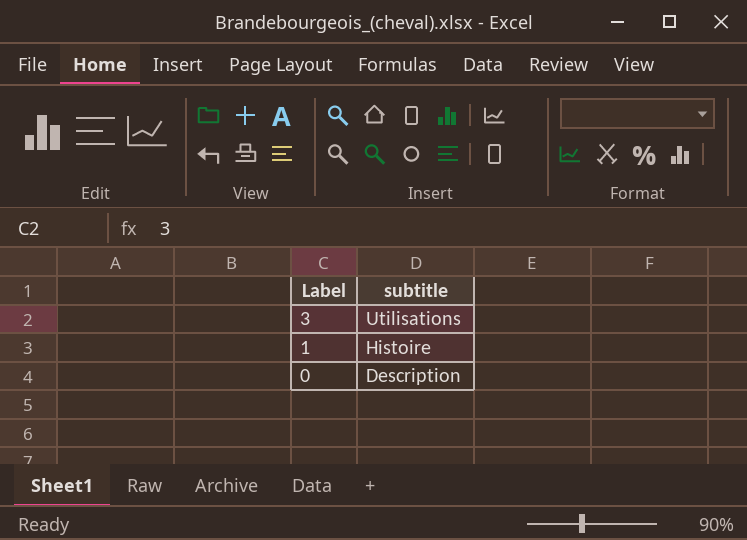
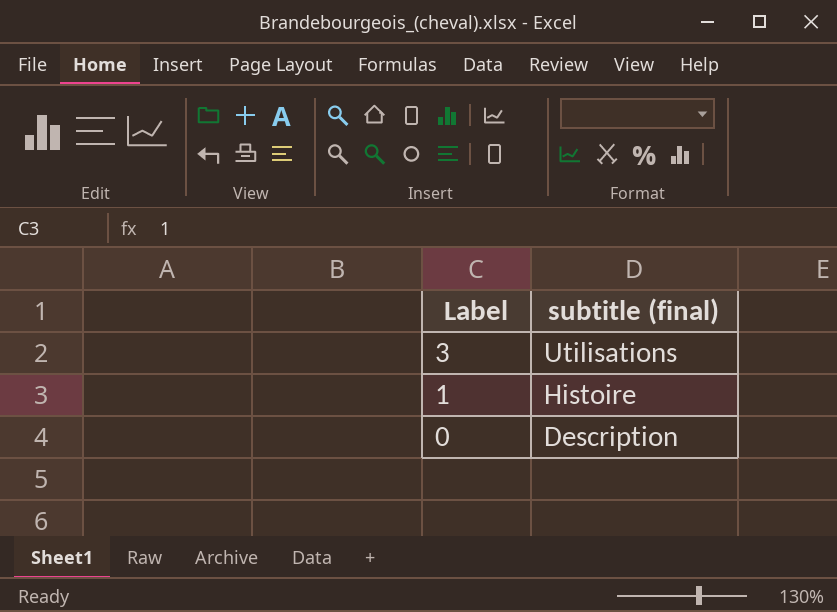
column name: subtitle -> subtitle (final)

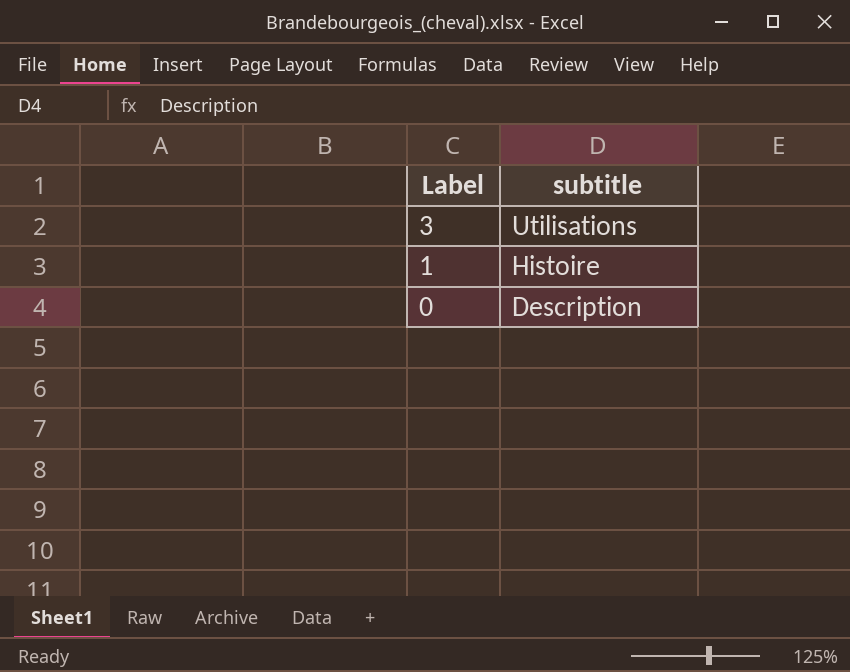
column name: subtitle (final) -> subtitle

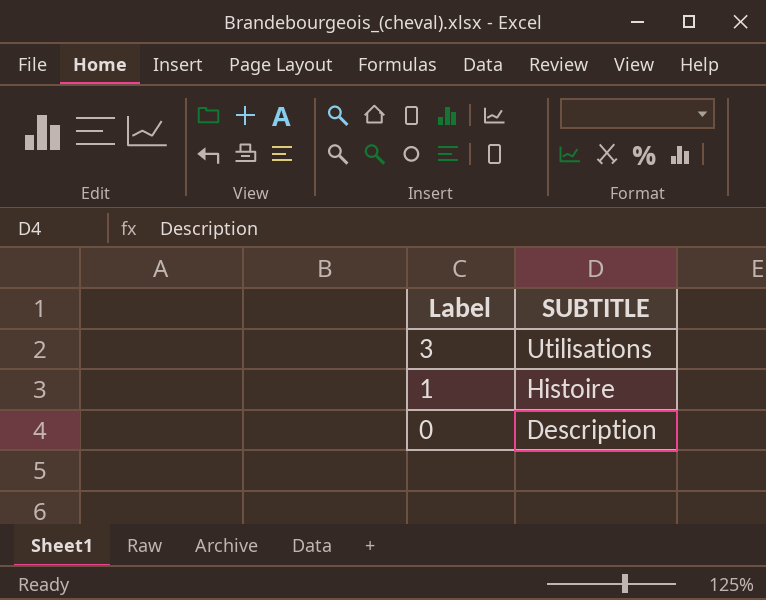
column name: subtitle -> SUBTITLE

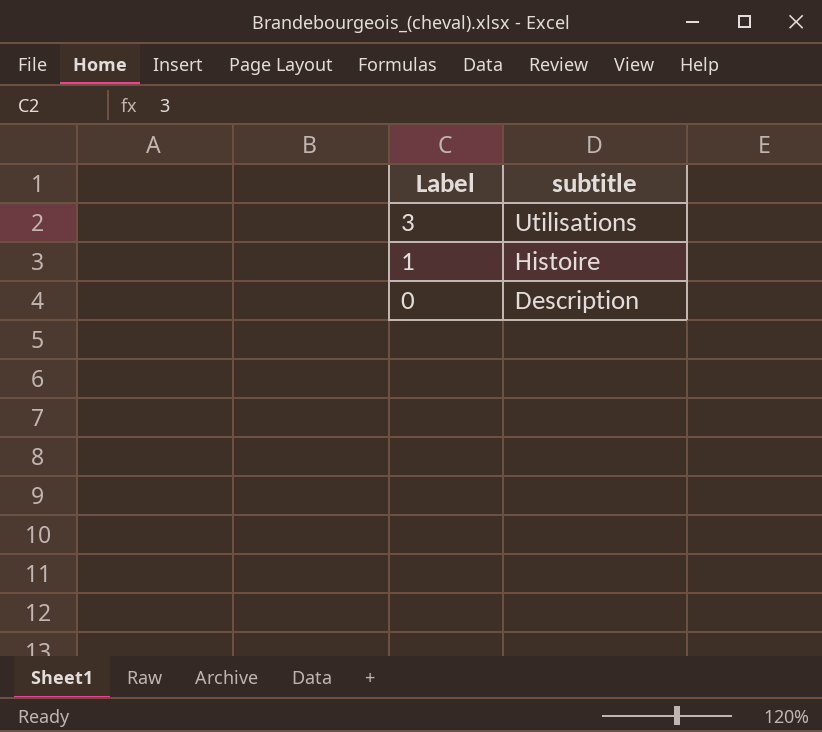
column name: SUBTITLE -> subtitle

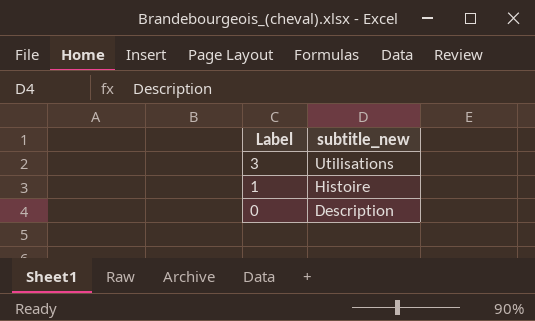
column name: subtitle -> subtitle_new

